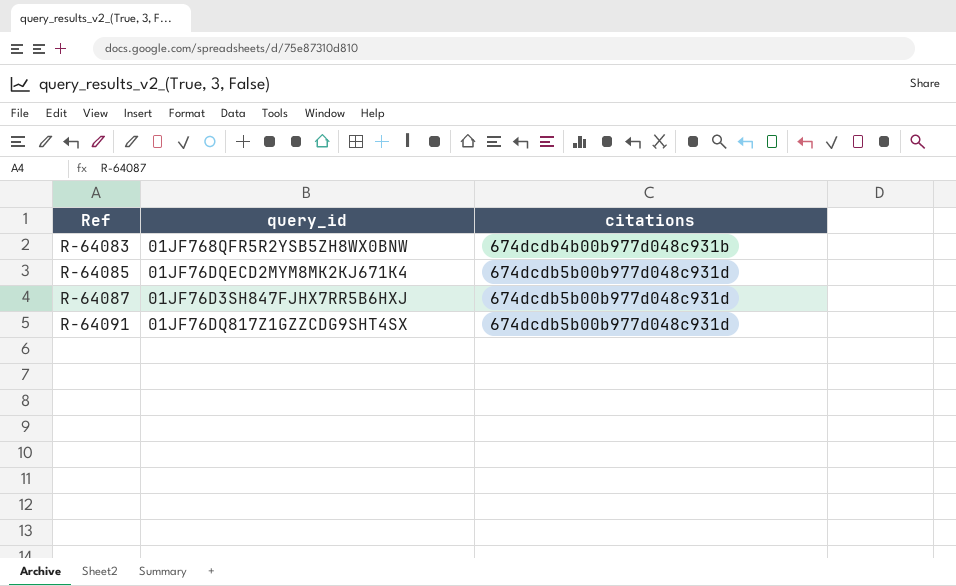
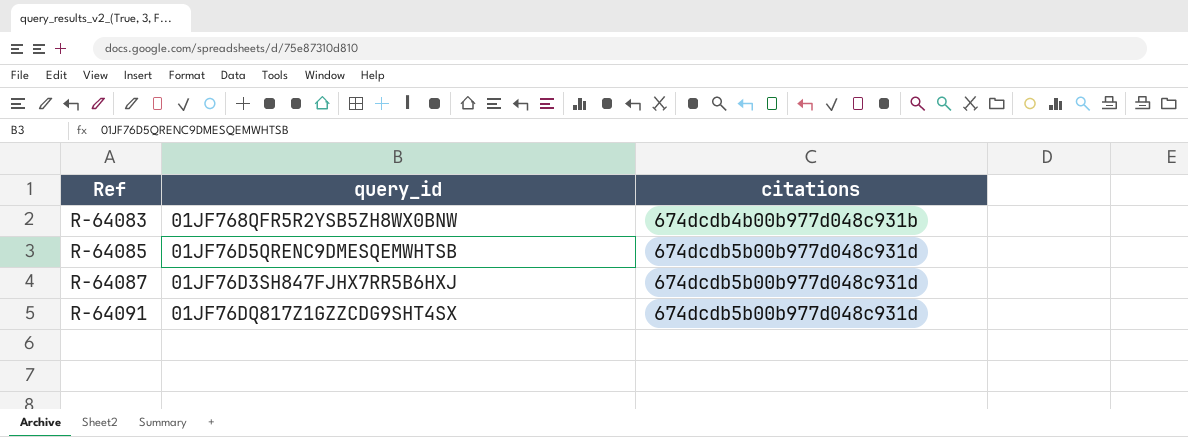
R-64085 | query_id: 01JF76DQECD2MYM8MK2KJ671K4 -> 01JF76D5QRENC9DMESQEMWHTSB

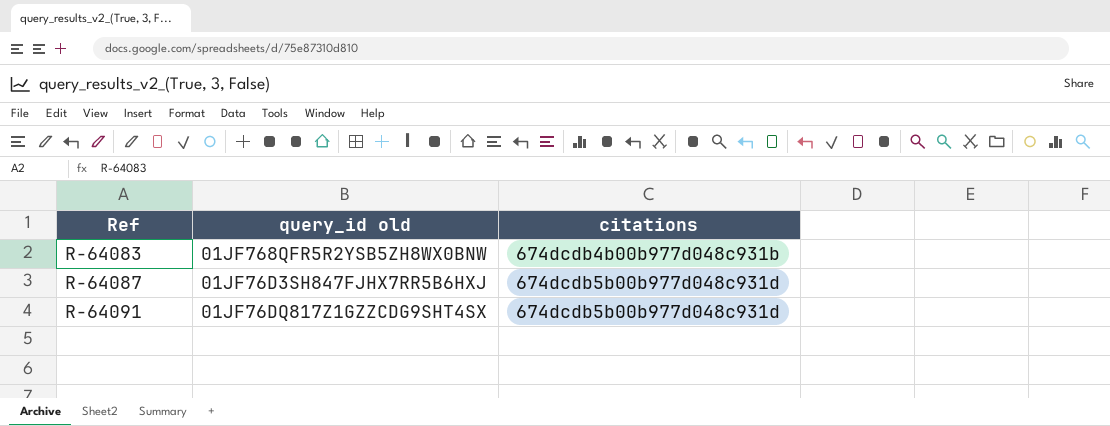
column name: query_id -> query_id old
row R-64085: 01JF76D5QRENC9DMESQEMWHTSB | 674dcdb5b00b977d048c931d -> none

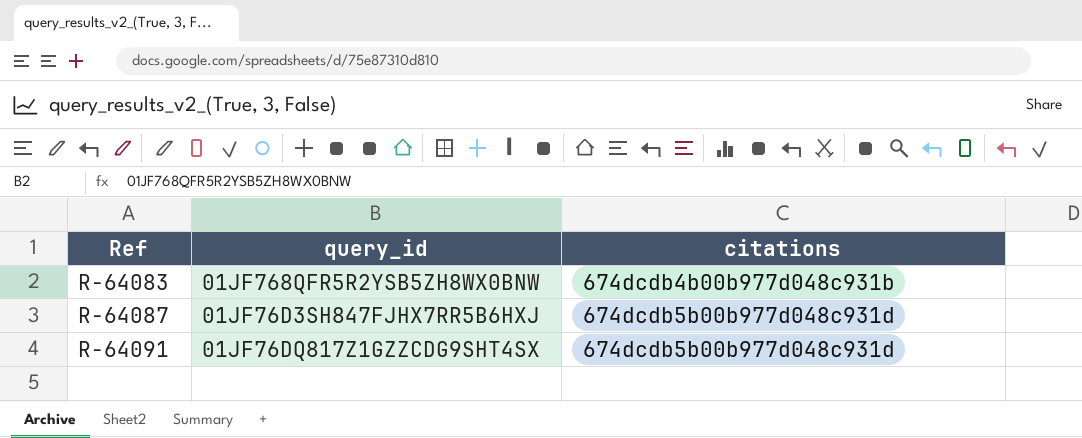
column name: query_id old -> query_id

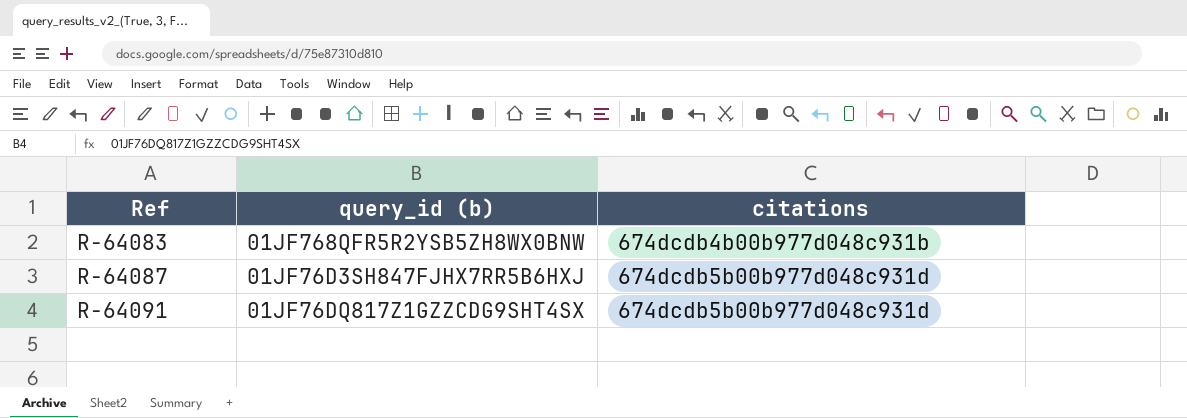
column name: query_id -> query_id (b)

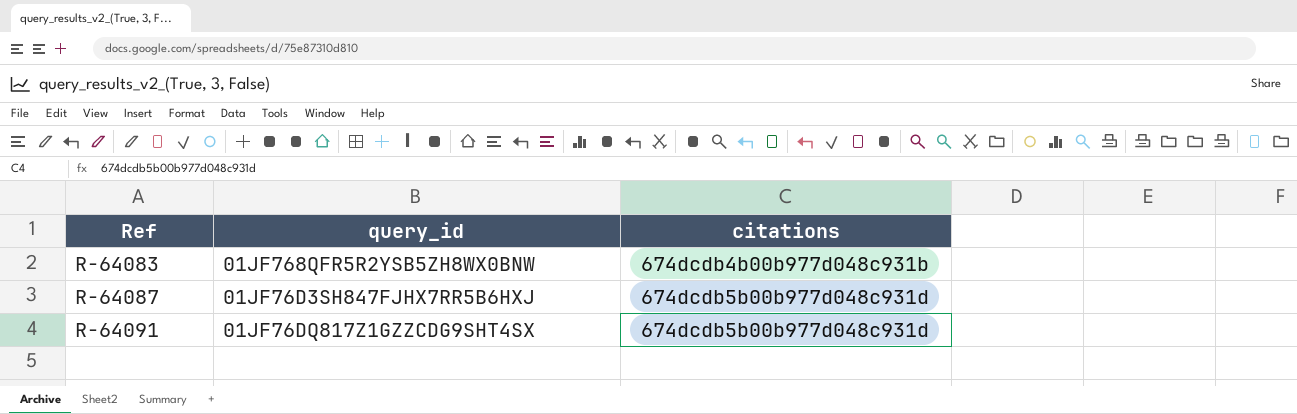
column name: query_id (b) -> query_id

